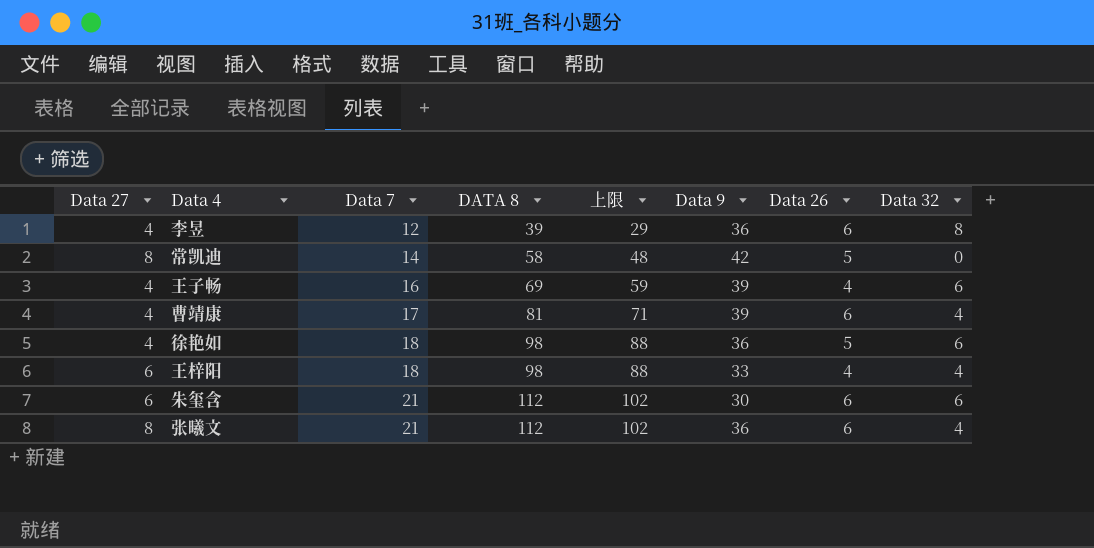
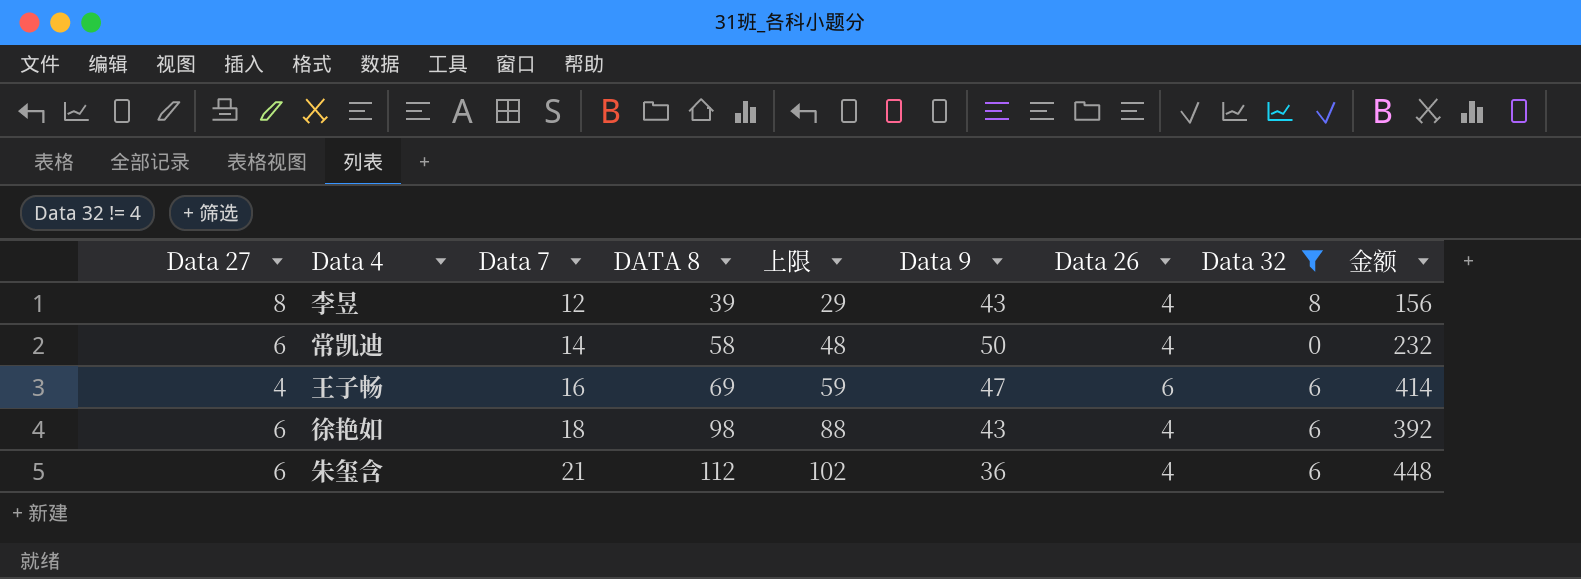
filter: none -> Data 32 != 4
column 金额 | formula: none -> [DATA 8] * [Data 26]
李昱 | Data 27: 4 -> 8
李昱 | Data 9: 36 -> 43
李昱 | Data 26: 6 -> 4
常凯迪 | Data 27: 8 -> 6
常凯迪 | Data 9: 42 -> 50
常凯迪 | Data 26: 5 -> 4
王子畅 | Data 9: 39 -> 47
王子畅 | Data 26: 4 -> 6
徐艳如 | Data 27: 4 -> 6
徐艳如 | Data 9: 36 -> 43
徐艳如 | Data 26: 5 -> 4
朱玺含 | Data 9: 30 -> 36
朱玺含 | Data 26: 6 -> 4

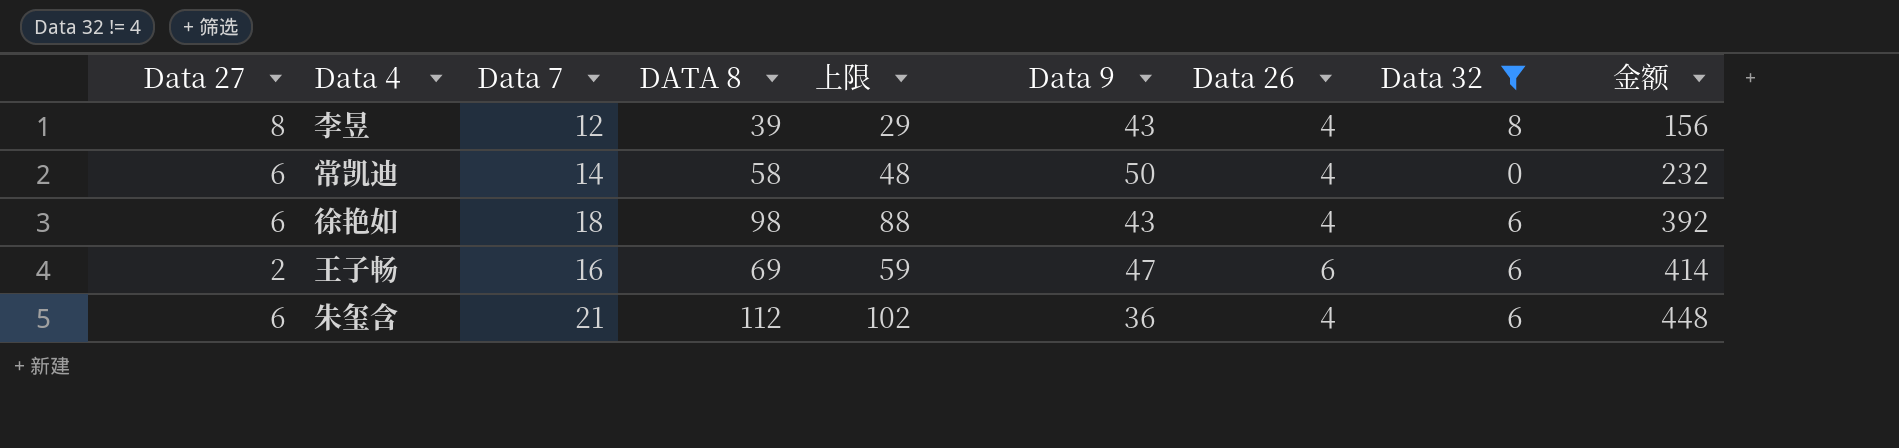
row order: Data 7 ascending -> 金额 ascending
王子畅 | Data 27: 4 -> 2

